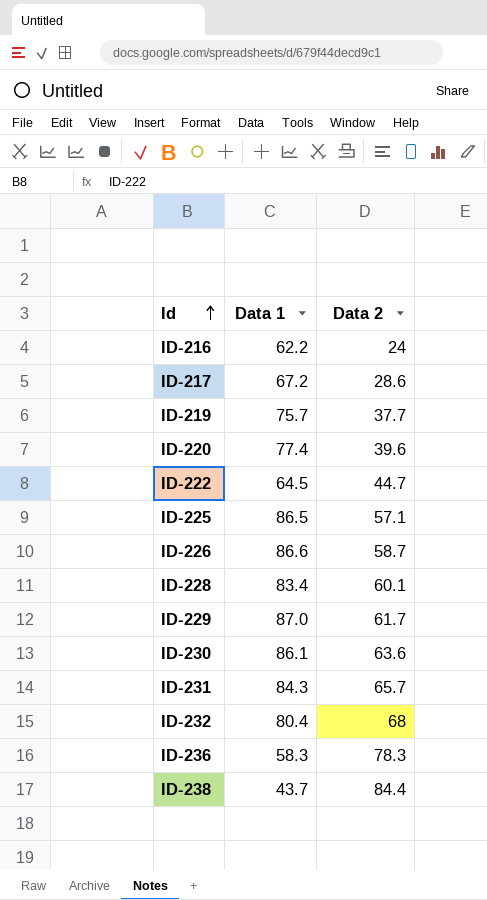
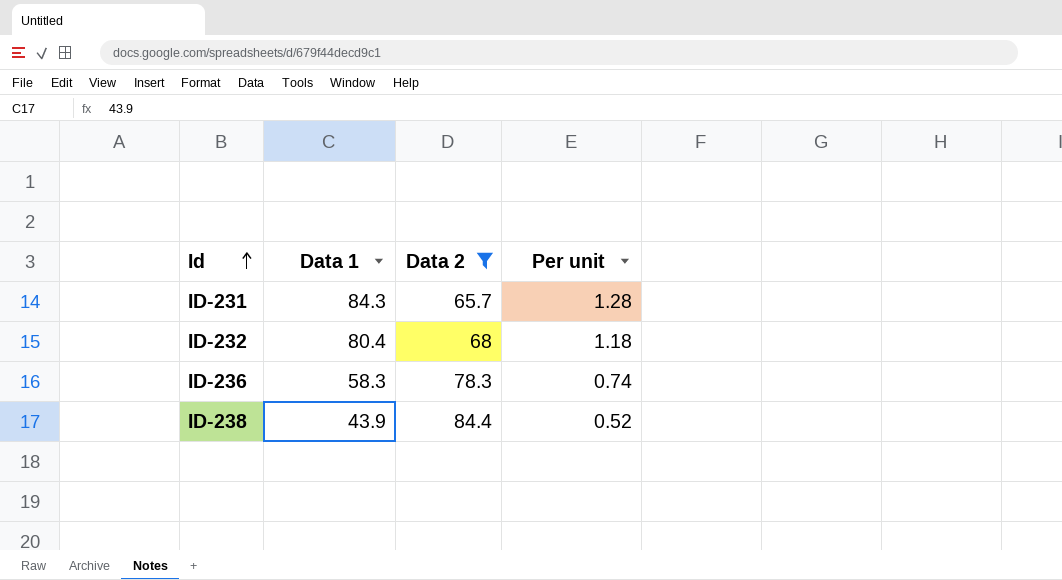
filter: none -> Data 2 >= 65.7
column Per unit | formula: none -> [Data 1] / [Data 2]
ID-238 | Data 1: 43.7 -> 43.9

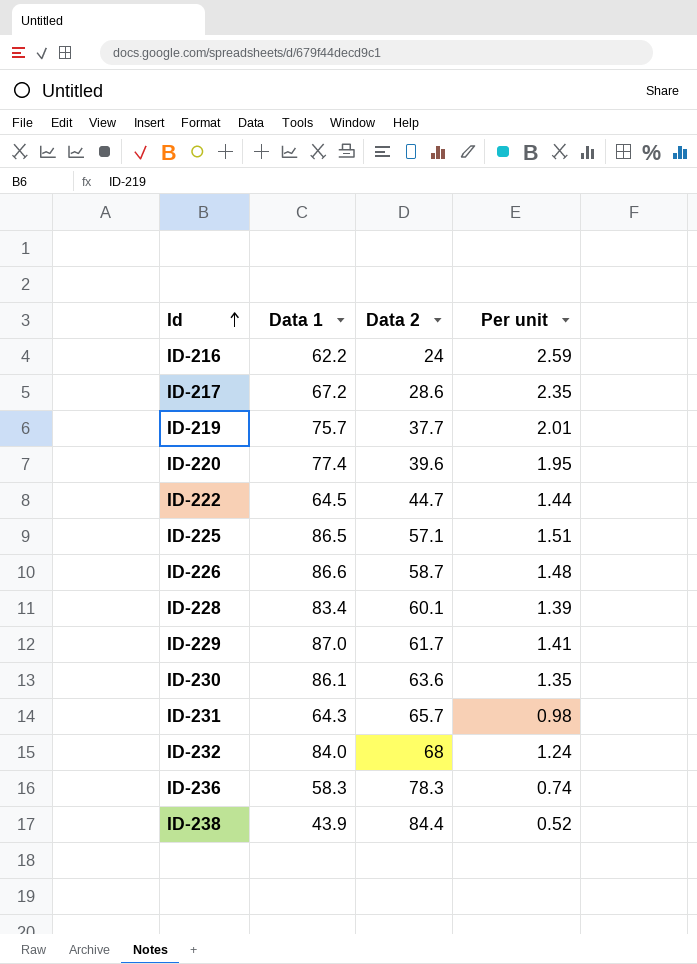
filter: Data 2 >= 65.7 -> none
ID-231 | Data 1: 84.3 -> 64.3
ID-231 | Per unit: 1.28 -> 0.98
ID-232 | Data 1: 80.4 -> 84.0
ID-232 | Per unit: 1.18 -> 1.24

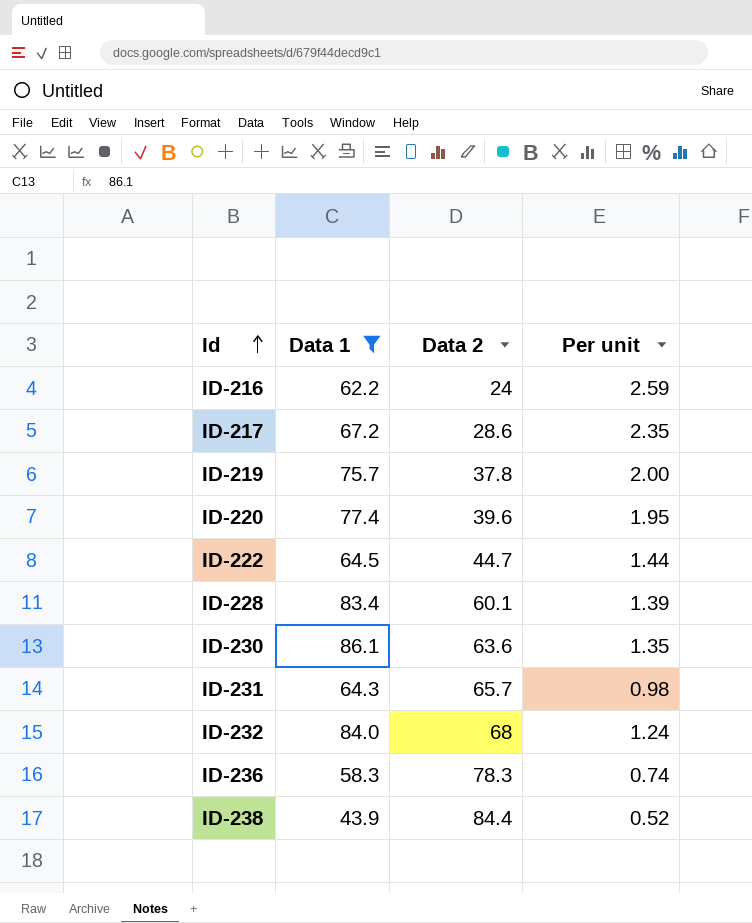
filter: none -> Data 1 <= 86.1
ID-219 | Data 2: 37.7 -> 37.8
ID-219 | Per unit: 2.01 -> 2.00

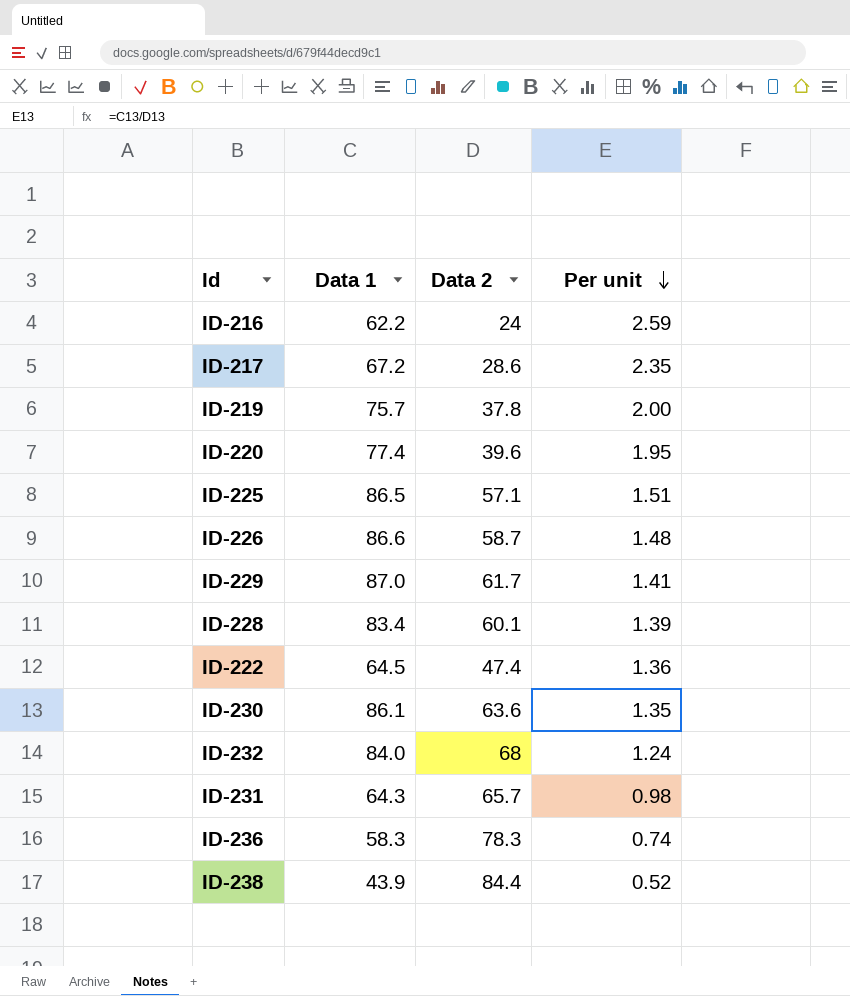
filter: Data 1 <= 86.1 -> none
row order: Id ascending -> Per unit descending
ID-222 | Data 2: 44.7 -> 47.4
ID-222 | Per unit: 1.44 -> 1.36

